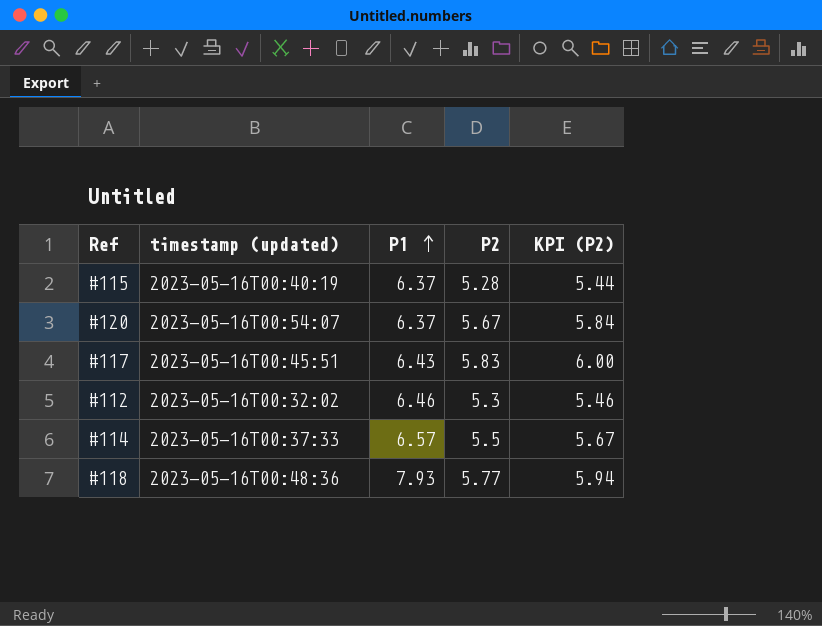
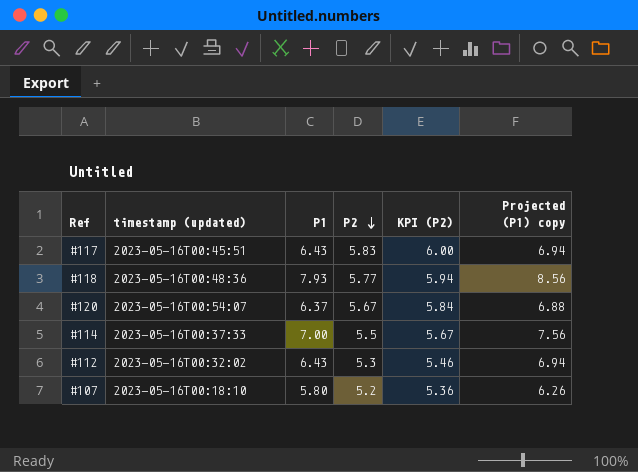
row order: P1 ascending -> P2 descending
column Projected (P1) copy | formula: none -> [P1] * 1.08
row #115: 2023-05-16T00:40:19 | 6.37 | 5.28 | 5.44 -> none
#114 | P1: 6.57 -> 7.00
#112 | P1: 6.46 -> 6.43
row #107: none -> 2023-05-16T00:18:10 | 5.80 | 5.2 | 5.36 | 6.26

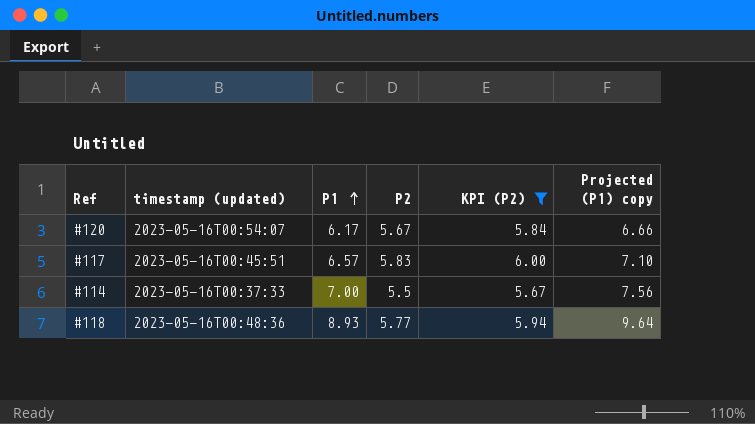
filter: none -> KPI (P2) >= 5.67
row order: P2 descending -> P1 ascending
#120 | P1: 6.37 -> 6.17
#120 | Projected (P1) copy: 6.88 -> 6.66
#117 | P1: 6.43 -> 6.57
#117 | Projected (P1) copy: 6.94 -> 7.10
#118 | P1: 7.93 -> 8.93
#118 | Projected (P1) copy: 8.56 -> 9.64

